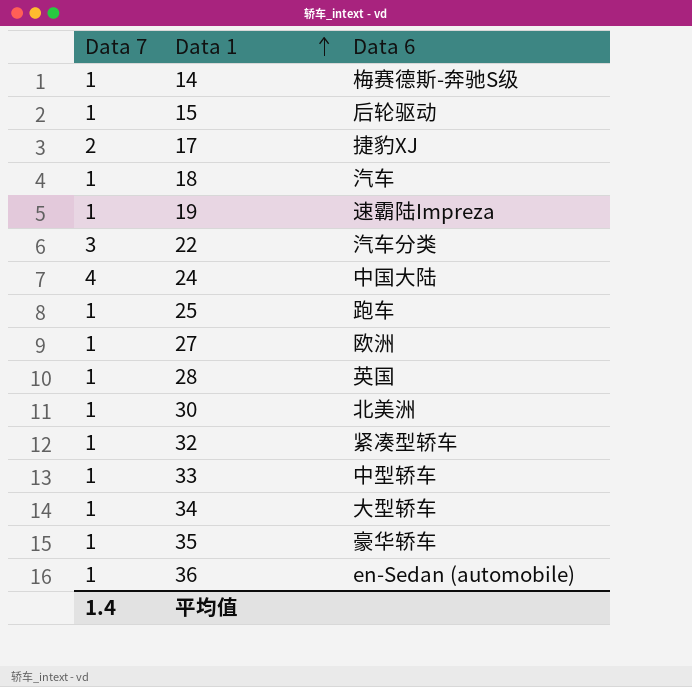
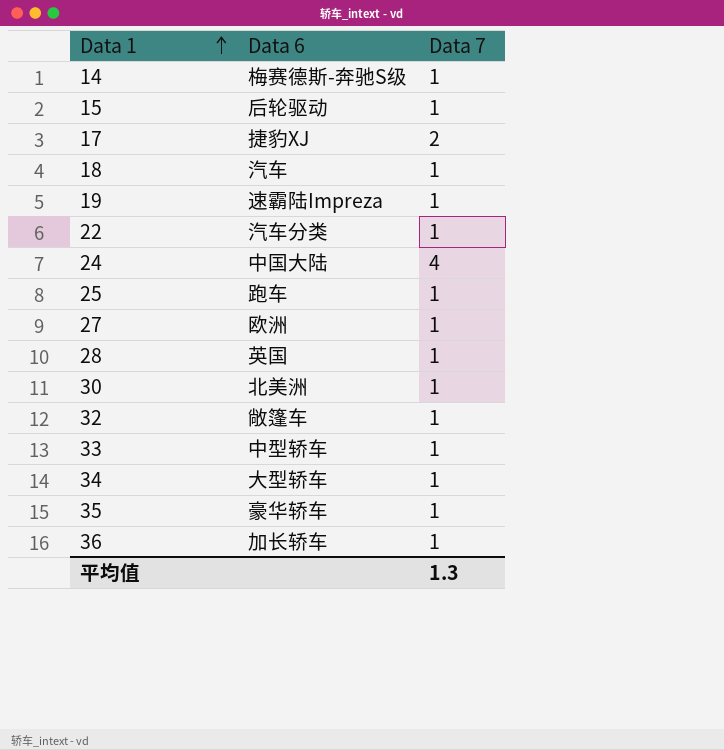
column Data 7 | position: 1 -> 3
22 | Data 7: 3 -> 1
32 | Data 6: 紧凑型轿车 -> 敞篷车
36 | Data 6: en-Sedan (automobile) -> 加长轿车
平均值 | Data 7: 1.4 -> 1.3

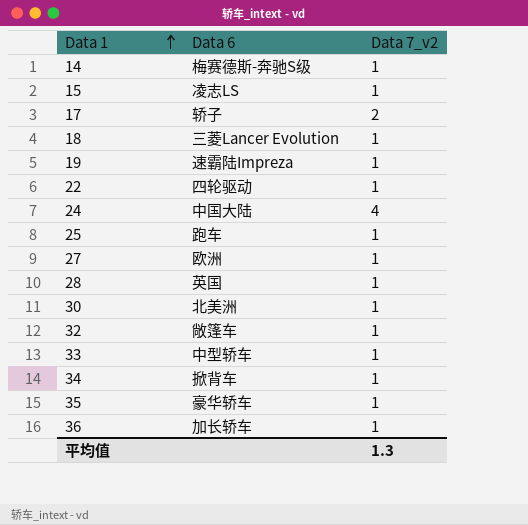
column name: Data 7 -> Data 7_v2
15 | Data 6: 后轮驱动 -> 凌志LS
17 | Data 6: 捷豹XJ -> 轿子
18 | Data 6: 汽车 -> 三菱Lancer Evolution
22 | Data 6: 汽车分类 -> 四轮驱动
34 | Data 6: 大型轿车 -> 掀背车

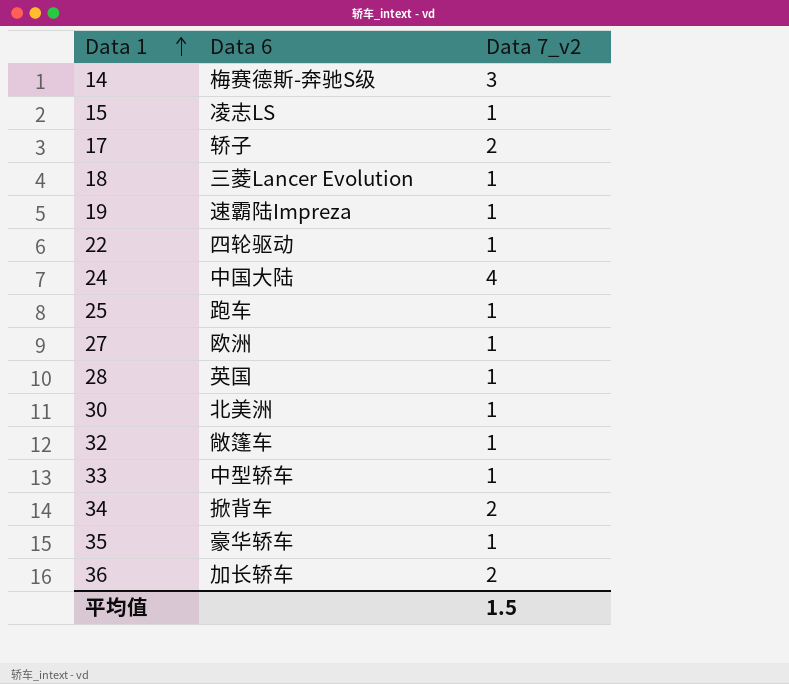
14 | Data 7_v2: 1 -> 3
34 | Data 7_v2: 1 -> 2
36 | Data 7_v2: 1 -> 2
平均值 | Data 7_v2: 1.3 -> 1.5

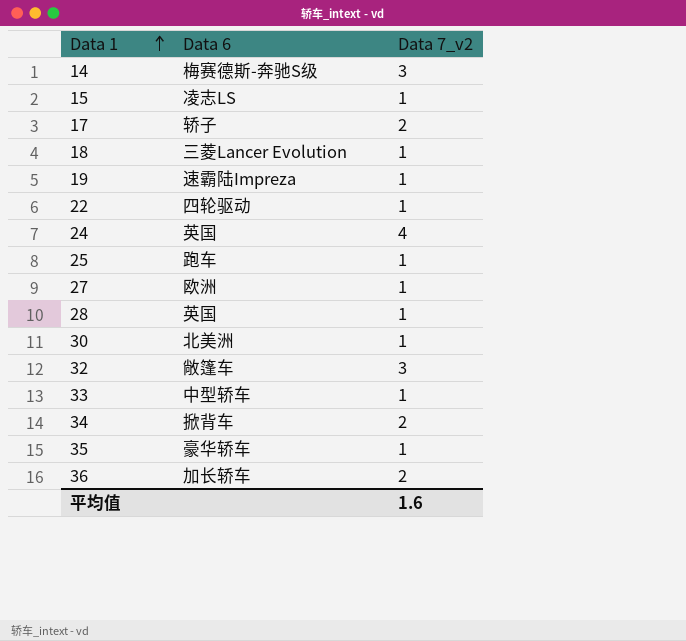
24 | Data 6: 中国大陆 -> 英国
32 | Data 7_v2: 1 -> 3
平均值 | Data 7_v2: 1.5 -> 1.6

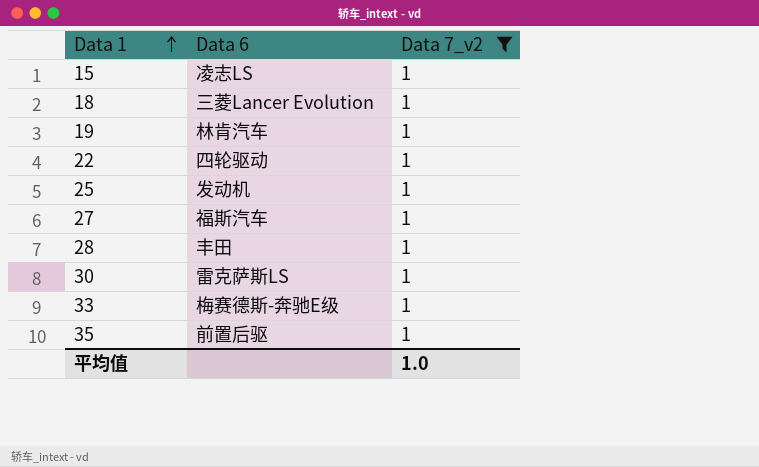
filter: none -> Data 7_v2 = 1
19 | Data 6: 速霸陆Impreza -> 林肯汽车
25 | Data 6: 跑车 -> 发动机
27 | Data 6: 欧洲 -> 福斯汽车
28 | Data 6: 英国 -> 丰田
30 | Data 6: 北美洲 -> 雷克萨斯LS
33 | Data 6: 中型轿车 -> 梅赛德斯-奔驰E级
35 | Data 6: 豪华轿车 -> 前置后驱
平均值 | Data 7_v2: 1.6 -> 1.0

